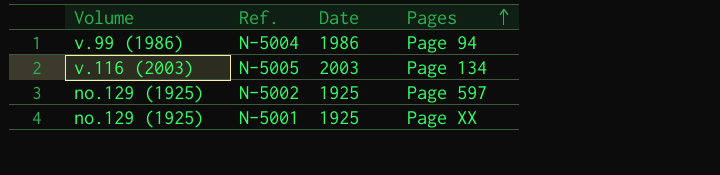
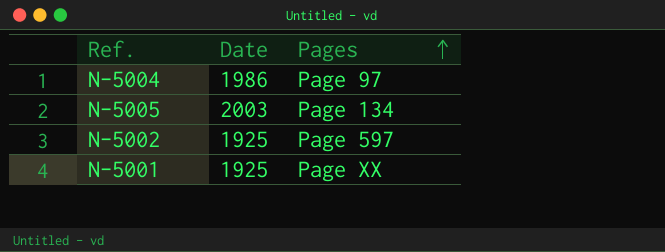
column Volume | position: 1 -> none
N-5004 | Pages: Page 94 -> Page 97

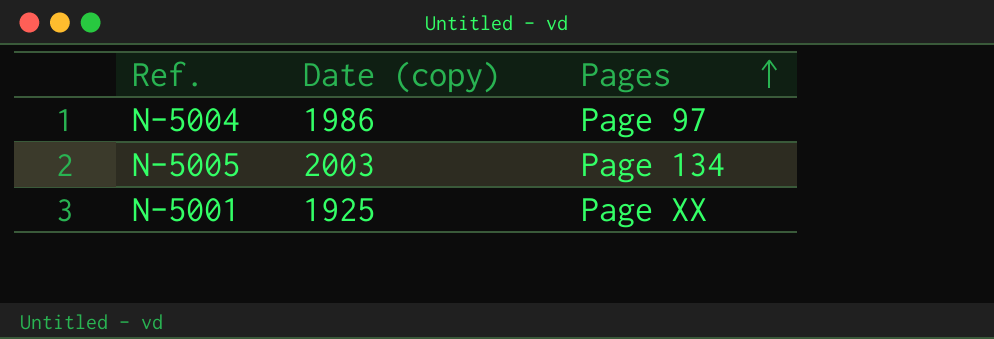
column name: Date -> Date (copy)
row N-5002: 1925 | Page 597 -> none

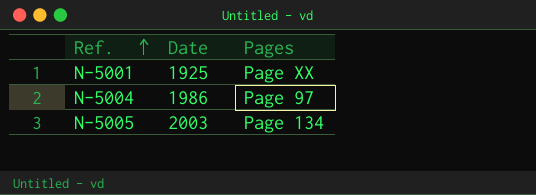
row order: Pages ascending -> Ref. ascending
column name: Date (copy) -> Date

